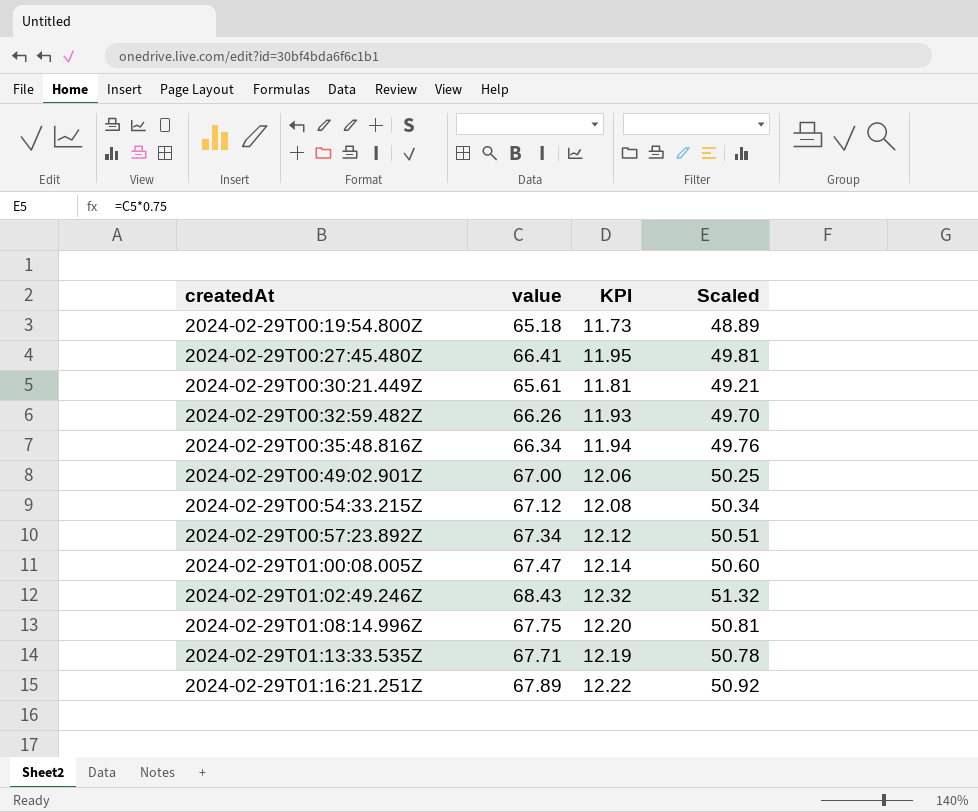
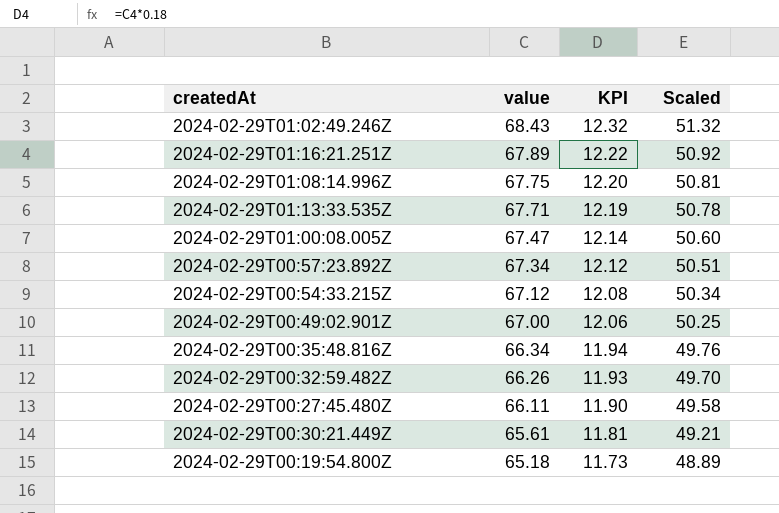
row order: createdAt ascending -> value descending
2024-02-29T00:27:45.480Z | value: 66.41 -> 66.11
2024-02-29T00:27:45.480Z | KPI: 11.95 -> 11.90
2024-02-29T00:27:45.480Z | Scaled: 49.81 -> 49.58

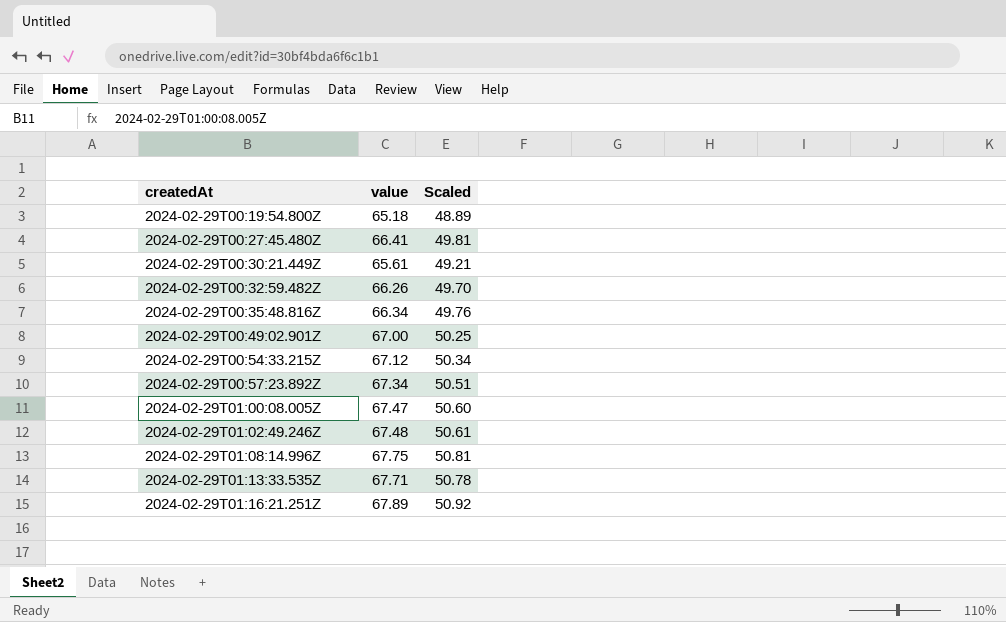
row order: value descending -> createdAt ascending
column KPI | formula: [value] * 0.18 -> none
2024-02-29T00:27:45.480Z | value: 66.11 -> 66.41
2024-02-29T00:27:45.480Z | Scaled: 49.58 -> 49.81
2024-02-29T01:02:49.246Z | value: 68.43 -> 67.48
2024-02-29T01:02:49.246Z | Scaled: 51.32 -> 50.61

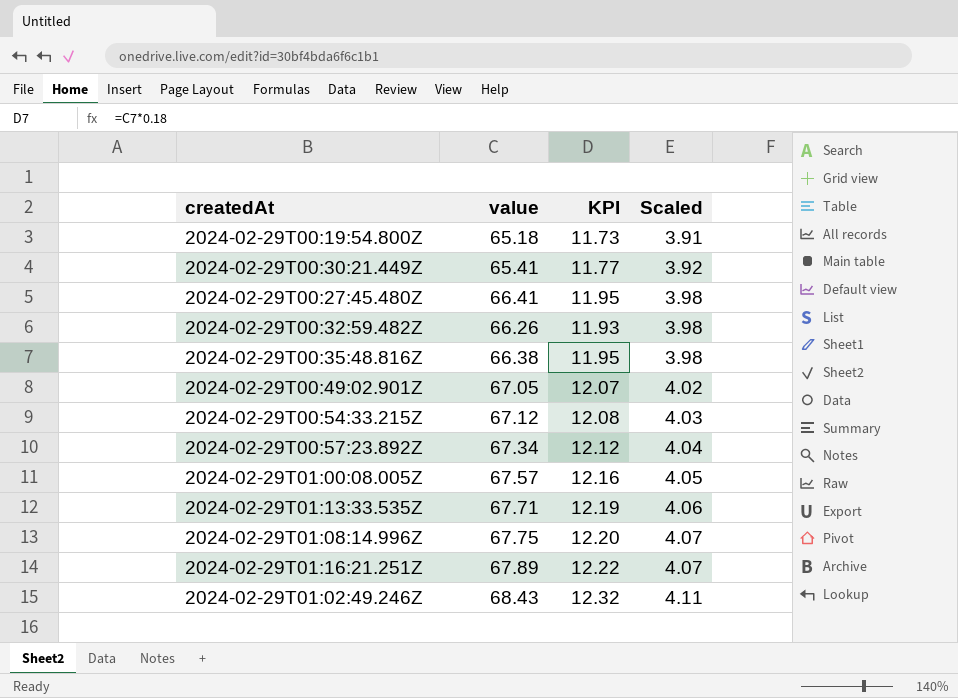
row order: createdAt ascending -> Scaled ascending
column KPI | formula: none -> [value] * 0.18
column Scaled | formula: [value] * 0.75 -> [value] * 0.06
2024-02-29T00:30:21.449Z | value: 65.61 -> 65.41
2024-02-29T00:35:48.816Z | value: 66.34 -> 66.38
2024-02-29T00:49:02.901Z | value: 67.00 -> 67.05
2024-02-29T01:00:08.005Z | value: 67.47 -> 67.57
2024-02-29T01:02:49.246Z | value: 67.48 -> 68.43

